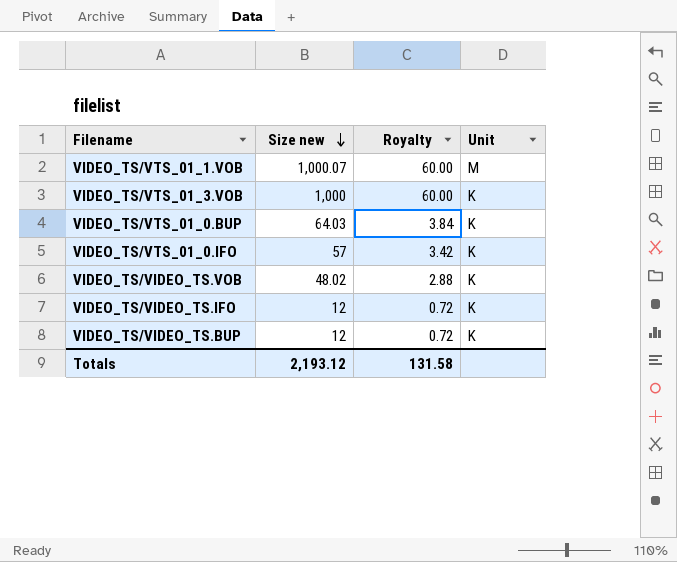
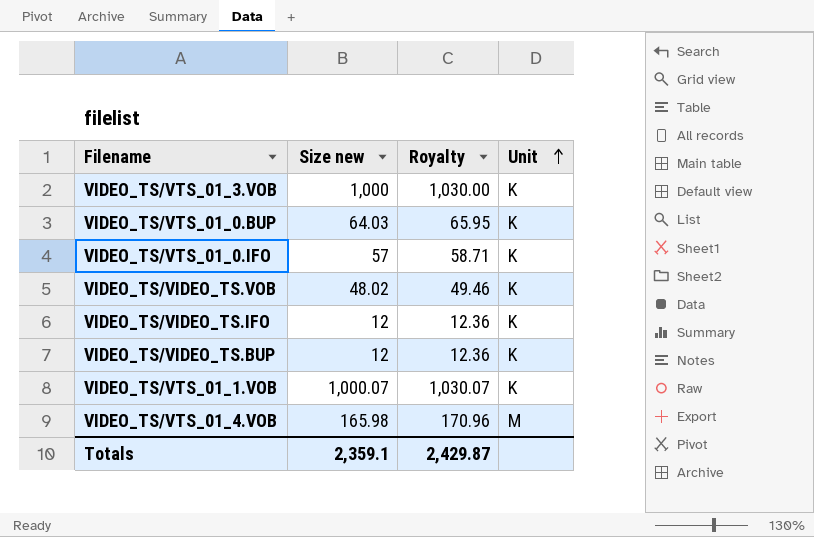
row order: Size new descending -> Unit ascending
column Royalty | formula: [Size new] * 0.06 -> [Size new] * 1.03
VIDEO_TS/VTS_01_1.VOB | Unit: M -> K
row VIDEO_TS/VTS_01_4.VOB: none -> 165.98 | 170.96 | M
Totals | Size new: 2,193.12 -> 2,359.1
Totals | Royalty: 131.58 -> 2,429.87

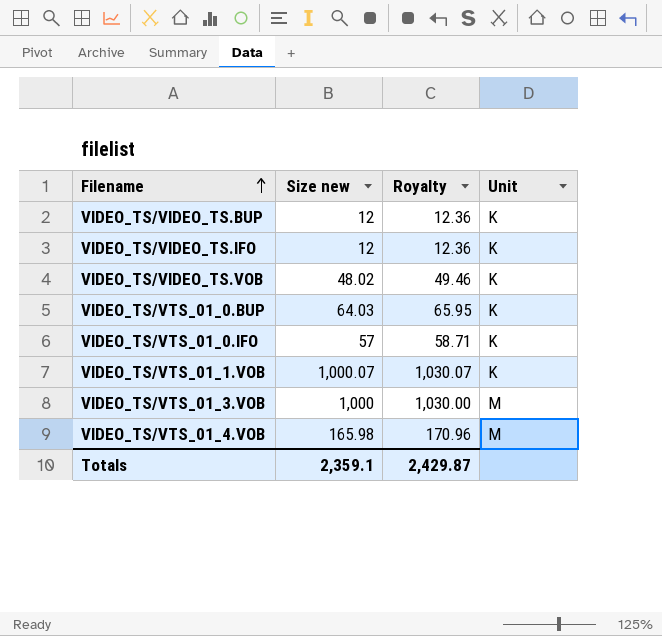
row order: Unit ascending -> Filename ascending
VIDEO_TS/VTS_01_3.VOB | Unit: K -> M

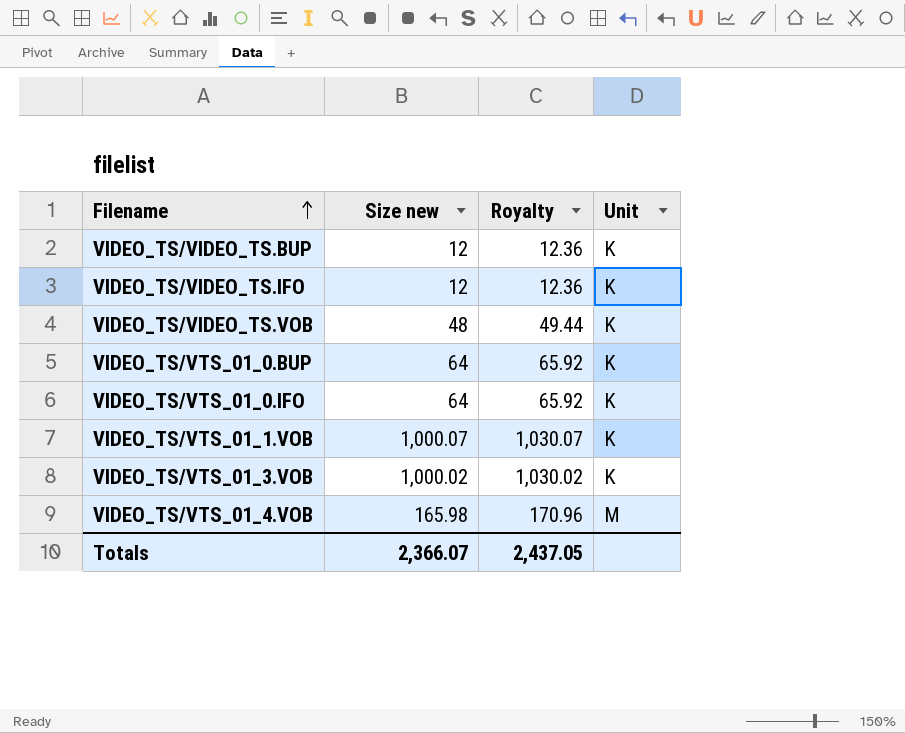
VIDEO_TS/VIDEO_TS.VOB | Size new: 48.02 -> 48
VIDEO_TS/VIDEO_TS.VOB | Royalty: 49.46 -> 49.44
VIDEO_TS/VTS_01_0.BUP | Size new: 64.03 -> 64
VIDEO_TS/VTS_01_0.BUP | Royalty: 65.95 -> 65.92
VIDEO_TS/VTS_01_0.IFO | Size new: 57 -> 64
VIDEO_TS/VTS_01_0.IFO | Royalty: 58.71 -> 65.92
VIDEO_TS/VTS_01_3.VOB | Size new: 1,000 -> 1,000.02
VIDEO_TS/VTS_01_3.VOB | Royalty: 1,030.00 -> 1,030.02
VIDEO_TS/VTS_01_3.VOB | Unit: M -> K
Totals | Size new: 2,359.1 -> 2,366.07
Totals | Royalty: 2,429.87 -> 2,437.05

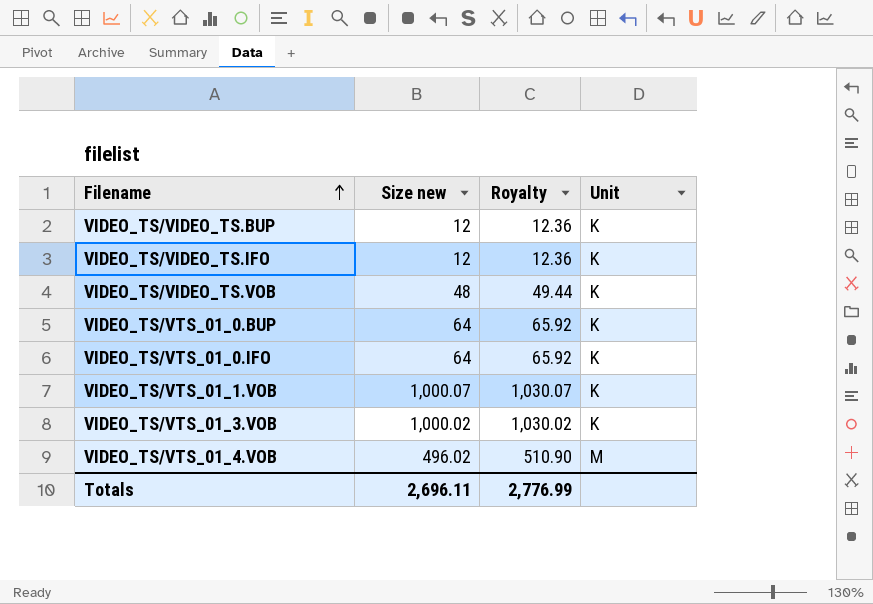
VIDEO_TS/VTS_01_4.VOB | Size new: 165.98 -> 496.02
VIDEO_TS/VTS_01_4.VOB | Royalty: 170.96 -> 510.90
Totals | Size new: 2,366.07 -> 2,696.11
Totals | Royalty: 2,437.05 -> 2,776.99

